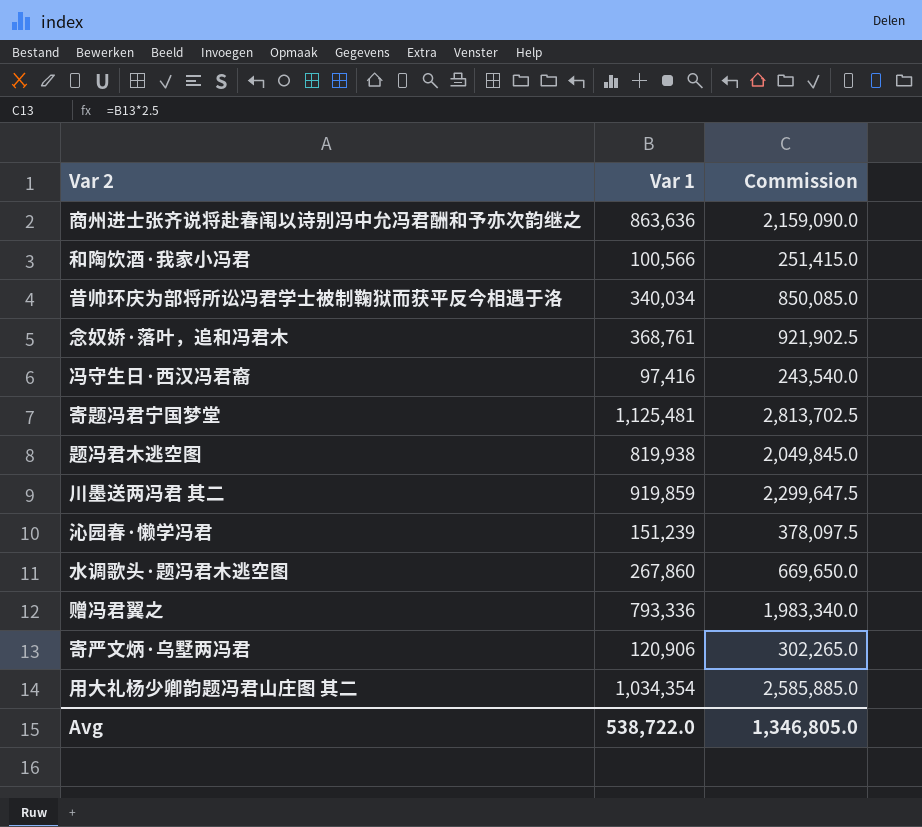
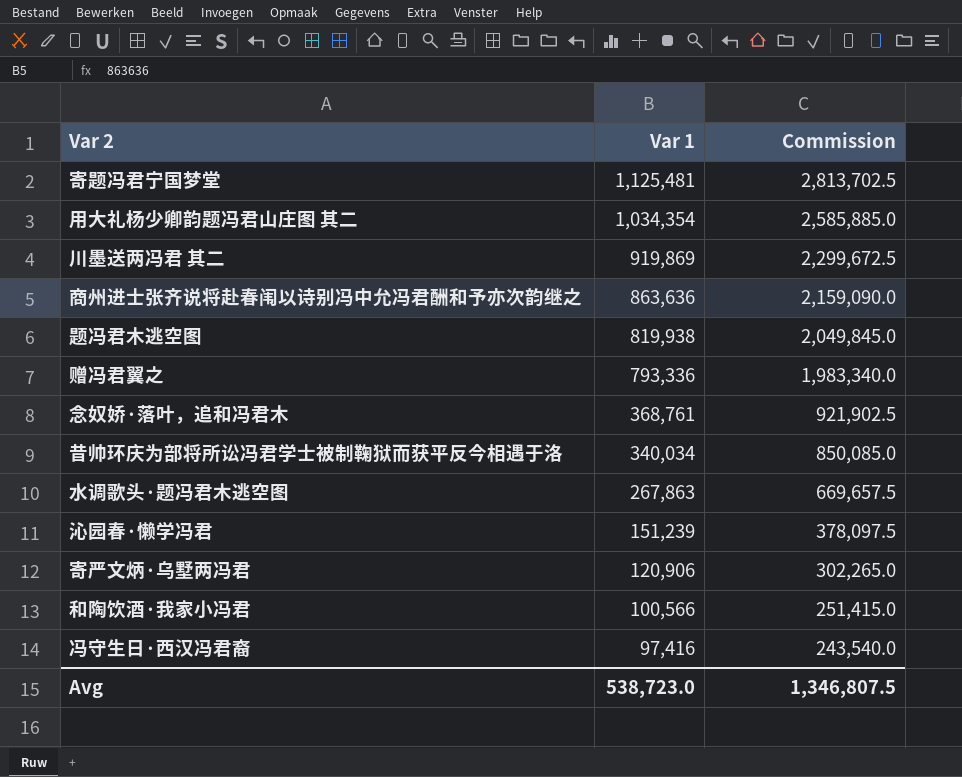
row order: none -> Var 1 descending
川墨送两冯君 其二 | Var 1: 919,859 -> 919,869
川墨送两冯君 其二 | Commission: 2,299,647.5 -> 2,299,672.5
水调歌头·题冯君木逃空图 | Var 1: 267,860 -> 267,863
水调歌头·题冯君木逃空图 | Commission: 669,650.0 -> 669,657.5
Avg | Var 1: 538,722.0 -> 538,723.0
Avg | Commission: 1,346,805.0 -> 1,346,807.5

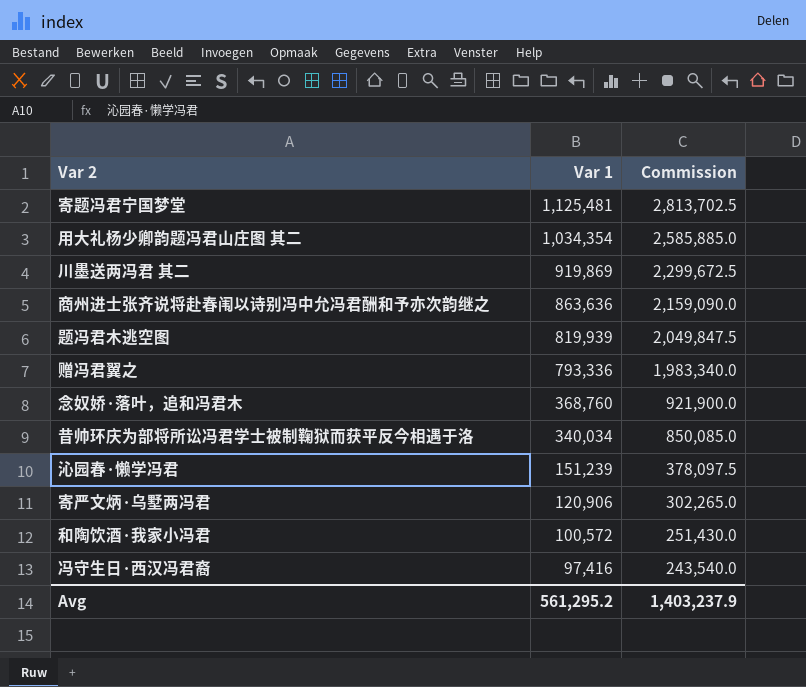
row 水调歌头·题冯君木逃空图: 267,863 | 669,657.5 -> none
题冯君木逃空图 | Var 1: 819,938 -> 819,939
题冯君木逃空图 | Commission: 2,049,845.0 -> 2,049,847.5
念奴娇·落叶，追和冯君木 | Var 1: 368,761 -> 368,760
念奴娇·落叶，追和冯君木 | Commission: 921,902.5 -> 921,900.0
和陶饮酒·我家小冯君 | Var 1: 100,566 -> 100,572
和陶饮酒·我家小冯君 | Commission: 251,415.0 -> 251,430.0
Avg | Var 1: 538,723.0 -> 561,295.2
Avg | Commission: 1,346,807.5 -> 1,403,237.9

